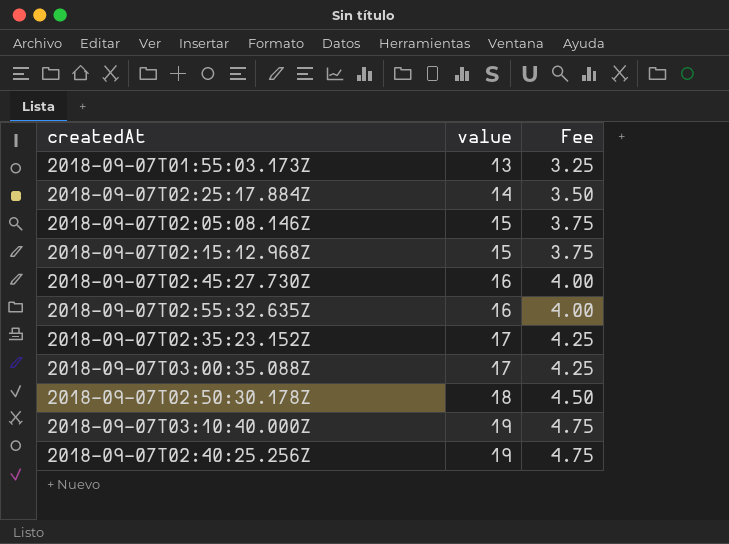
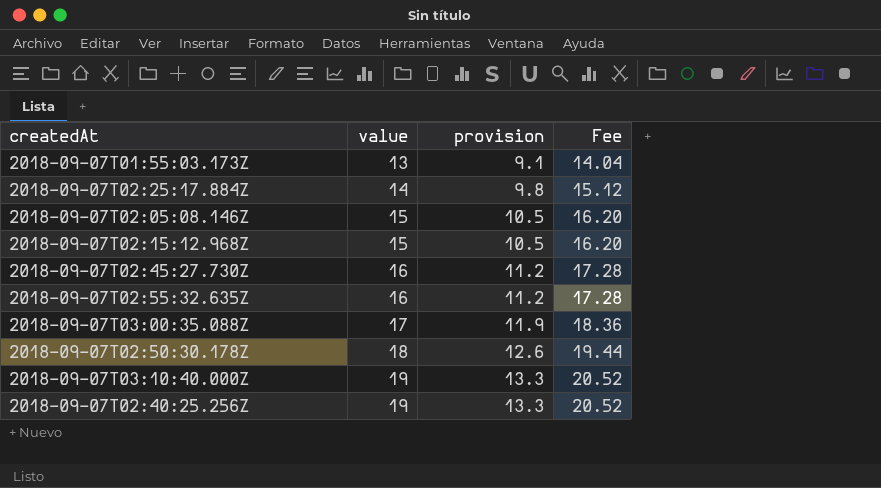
column provision | formula: none -> [value] * 0.7
column Fee | formula: [value] * 0.25 -> [value] * 1.08
row 2018-09-07T02:35:23.152Z: 17 | 4.25 -> none

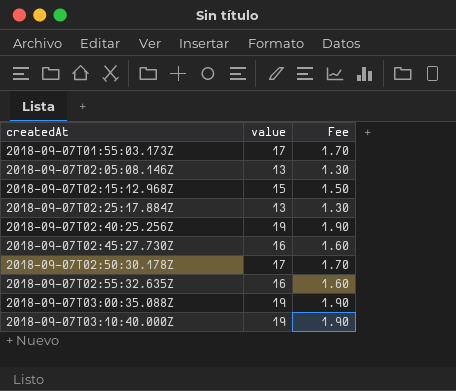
row order: value ascending -> createdAt ascending
column provision | formula: [value] * 0.7 -> none
column Fee | formula: [value] * 1.08 -> [value] * 0.1
2018-09-07T01:55:03.173Z | value: 13 -> 17
2018-09-07T02:05:08.146Z | value: 15 -> 13
2018-09-07T02:25:17.884Z | value: 14 -> 13
2018-09-07T02:50:30.178Z | value: 18 -> 17
2018-09-07T03:00:35.088Z | value: 17 -> 19

